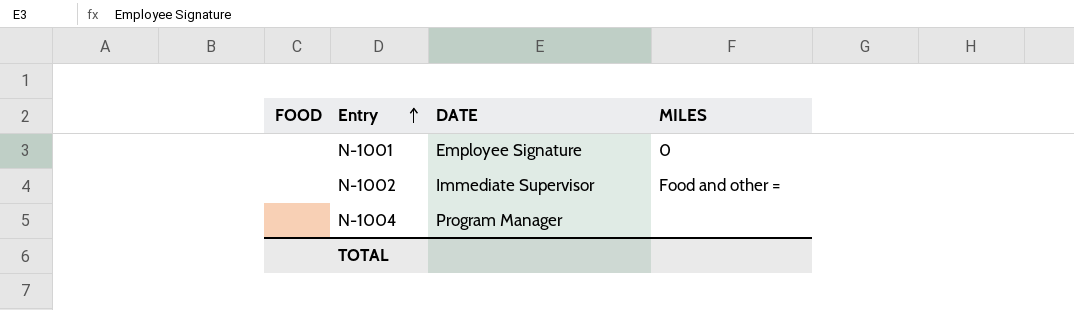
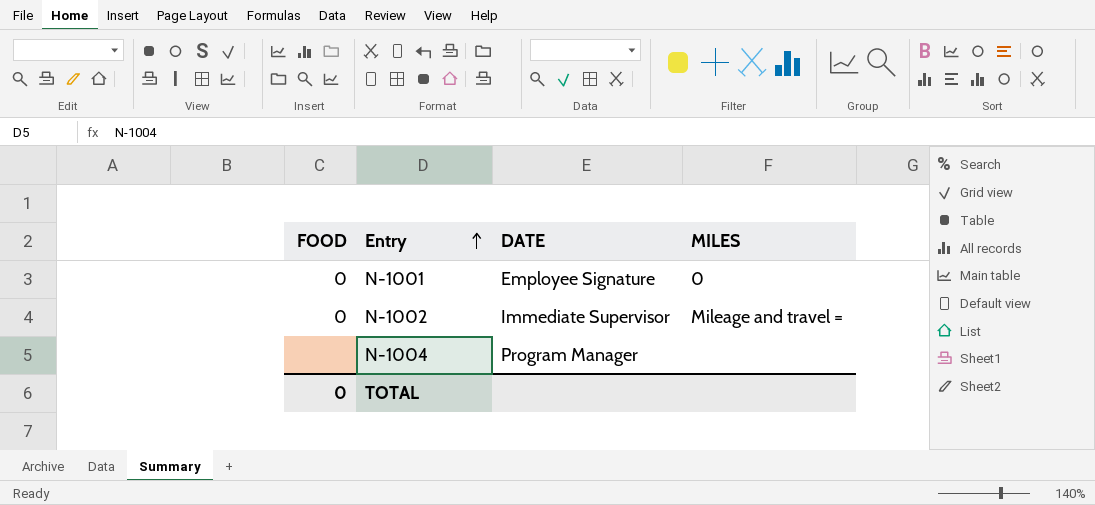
N-1001 | FOOD: none -> 0
N-1002 | FOOD: none -> 0
N-1002 | MILES: Food and other = -> Mileage and travel =
TOTAL | FOOD: none -> 0

